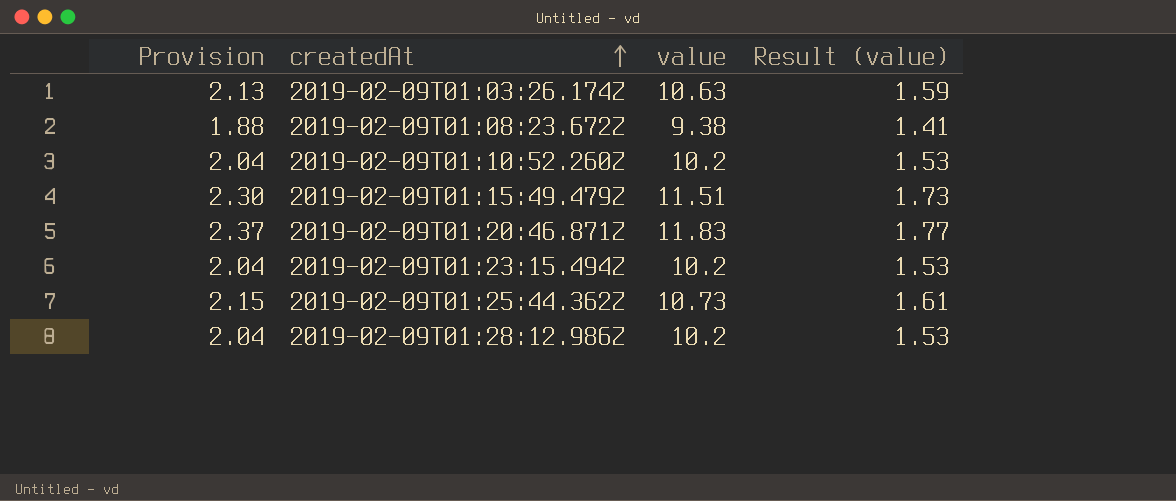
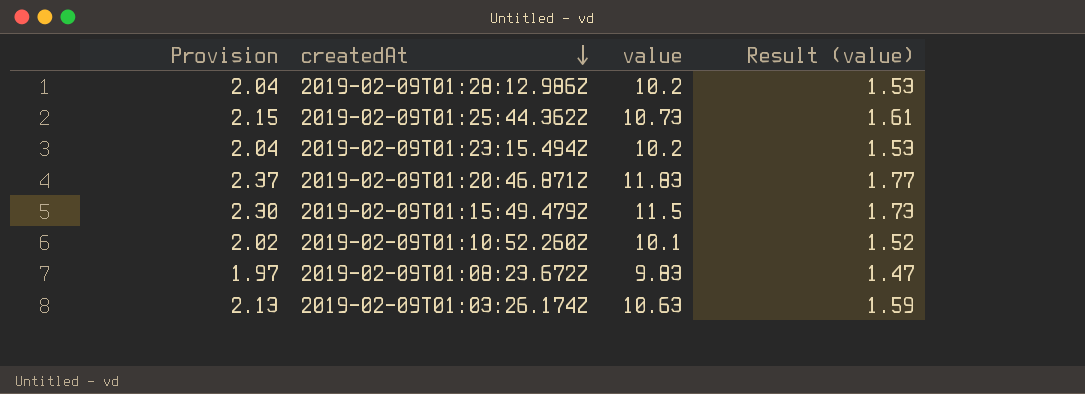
row order: createdAt ascending -> createdAt descending
2019-02-09T01:15:49.479Z | value: 11.51 -> 11.5
2019-02-09T01:10:52.260Z | Provision: 2.04 -> 2.02
2019-02-09T01:10:52.260Z | value: 10.2 -> 10.1
2019-02-09T01:10:52.260Z | Result (value): 1.53 -> 1.52
2019-02-09T01:08:23.672Z | Provision: 1.88 -> 1.97
2019-02-09T01:08:23.672Z | value: 9.38 -> 9.83
2019-02-09T01:08:23.672Z | Result (value): 1.41 -> 1.47

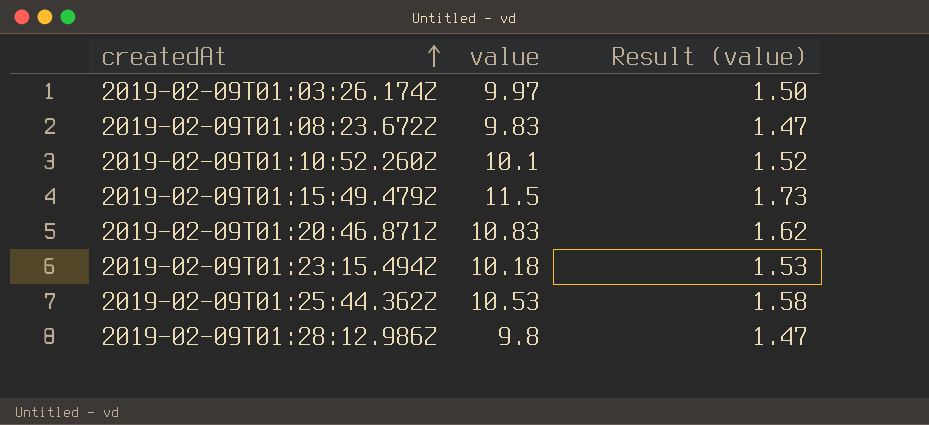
row order: createdAt descending -> createdAt ascending
column Provision | formula: [value] * 0.2 -> none
2019-02-09T01:03:26.174Z | value: 10.63 -> 9.97
2019-02-09T01:03:26.174Z | Result (value): 1.59 -> 1.50
2019-02-09T01:20:46.871Z | value: 11.83 -> 10.83
2019-02-09T01:20:46.871Z | Result (value): 1.77 -> 1.62
2019-02-09T01:23:15.494Z | value: 10.2 -> 10.18
2019-02-09T01:25:44.362Z | value: 10.73 -> 10.53
2019-02-09T01:25:44.362Z | Result (value): 1.61 -> 1.58
2019-02-09T01:28:12.986Z | value: 10.2 -> 9.8
2019-02-09T01:28:12.986Z | Result (value): 1.53 -> 1.47

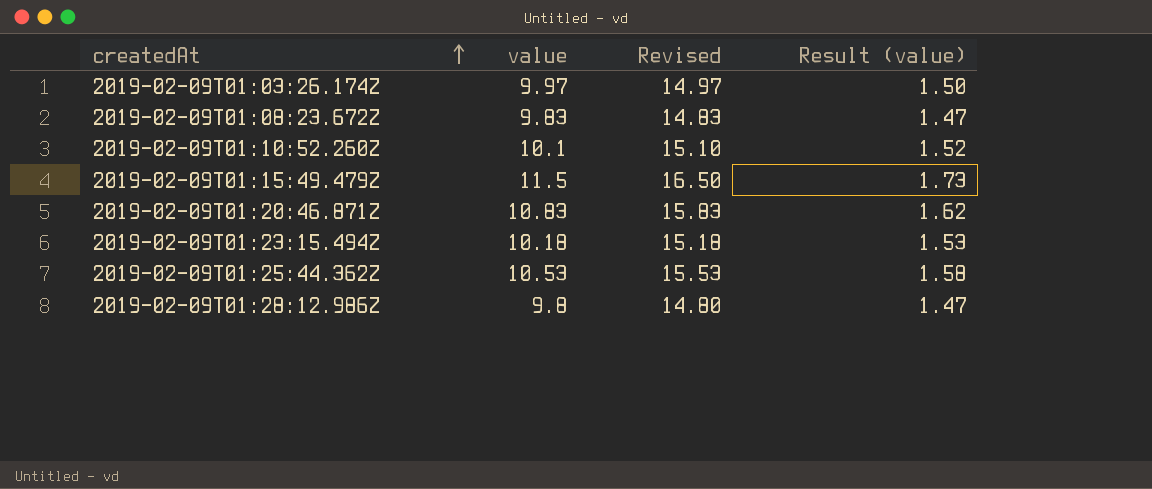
column Revised | formula: none -> [value] + 5

